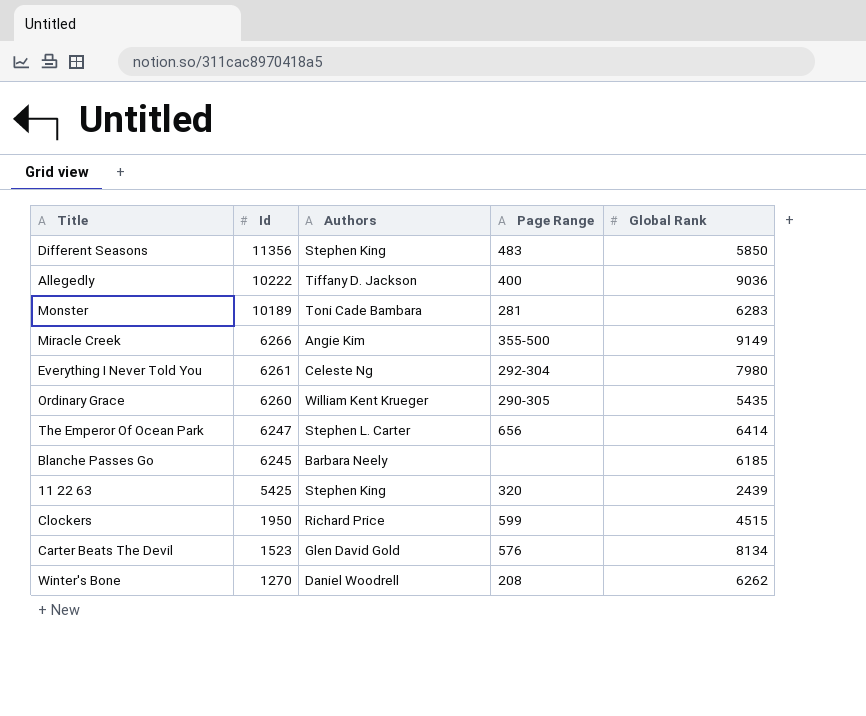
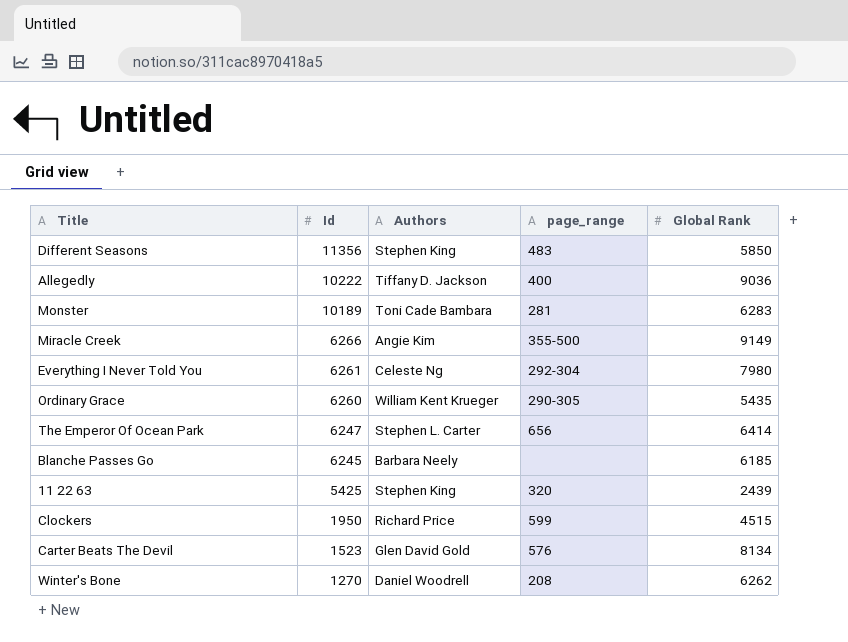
column name: Page Range -> page_range

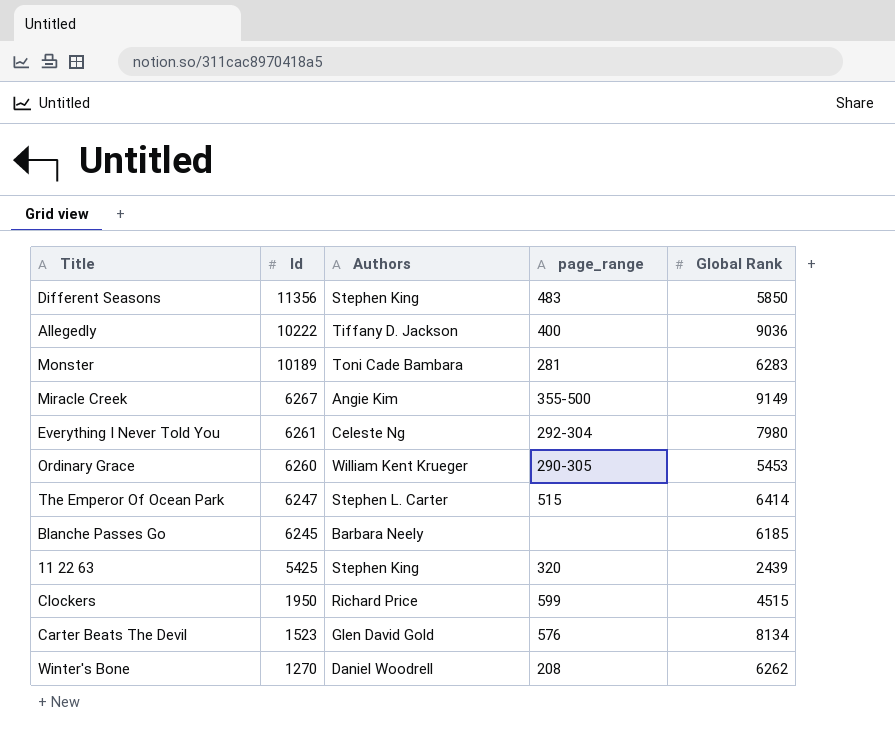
Miracle Creek | Id: 6266 -> 6267
Ordinary Grace | Global Rank: 5435 -> 5453
The Emperor Of Ocean Park | page_range: 656 -> 515

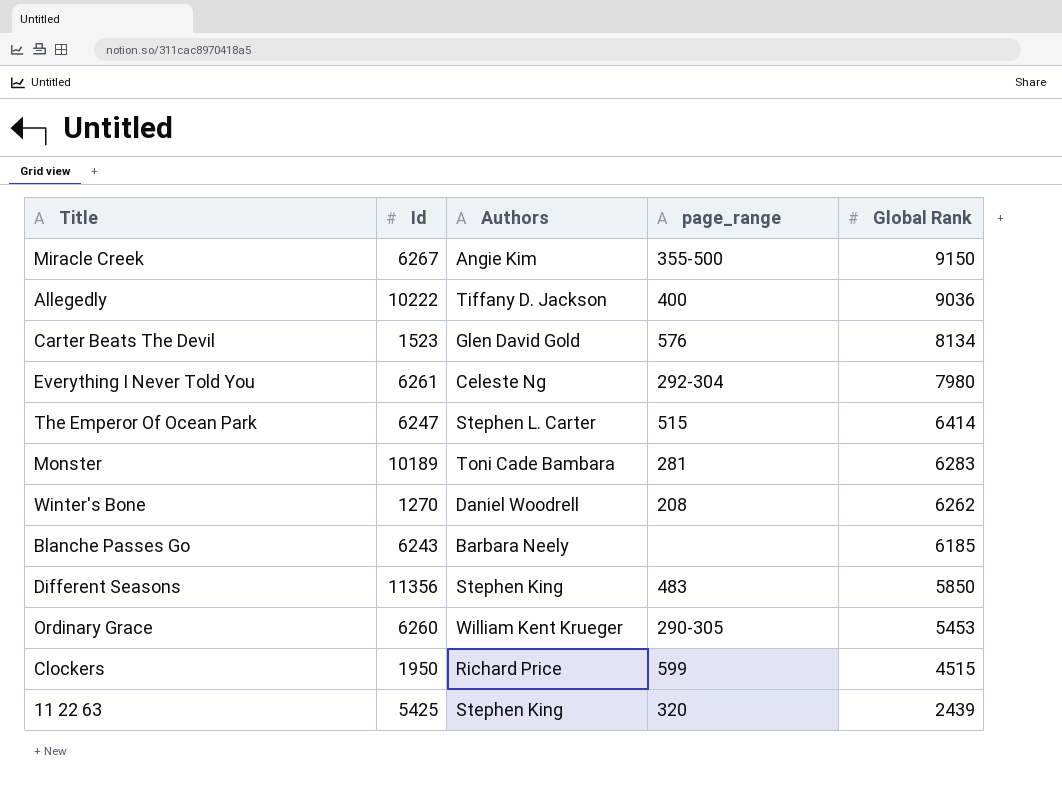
row order: Id descending -> Global Rank descending
Miracle Creek | Global Rank: 9149 -> 9150
Blanche Passes Go | Id: 6245 -> 6243

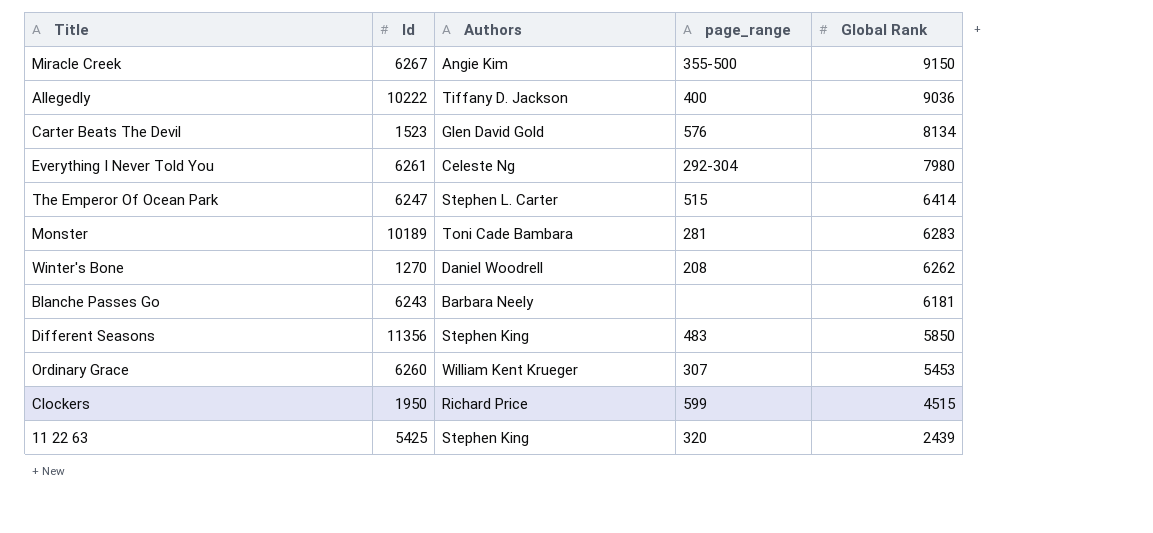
Blanche Passes Go | Global Rank: 6185 -> 6181
Ordinary Grace | page_range: 290-305 -> 307

